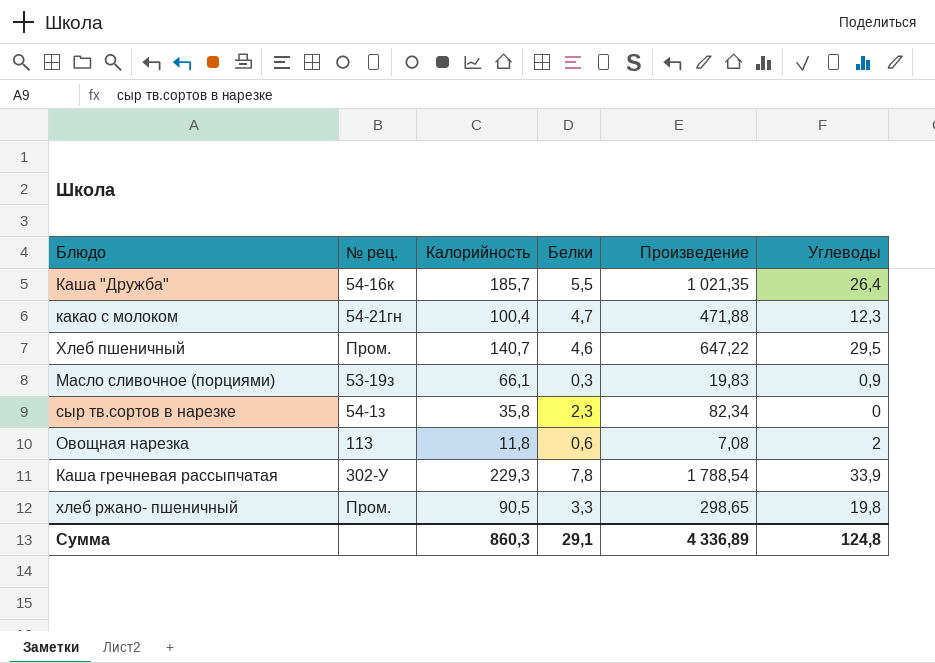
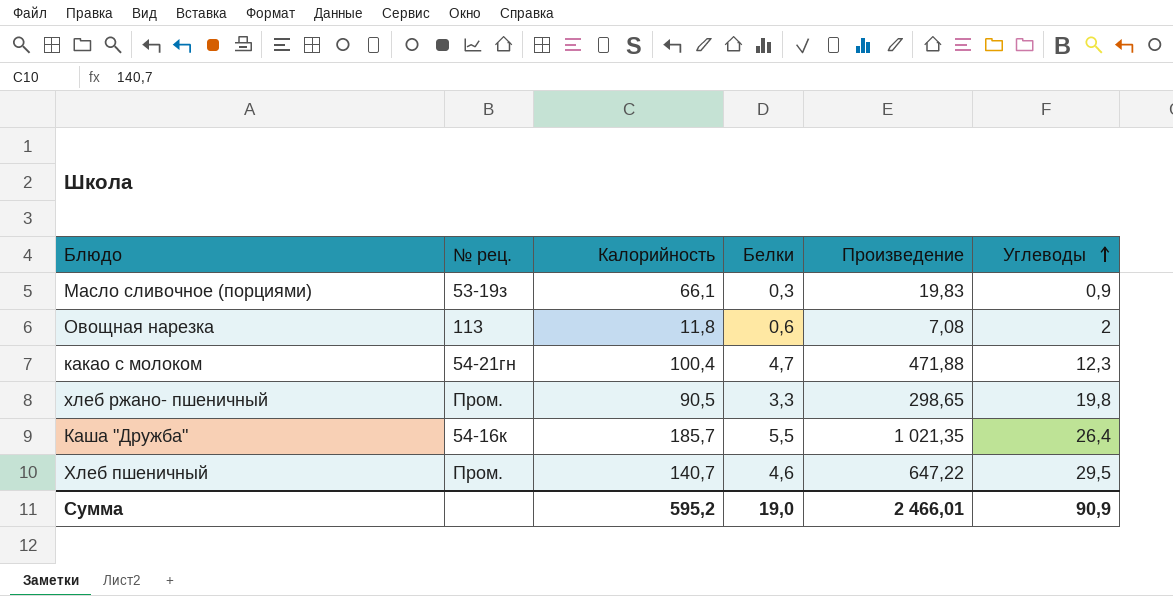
row order: none -> Углеводы ascending
row сыр тв.сортов в нарезке: 54-1з | 35,8 | 2,3 | 82,34 | 0 -> none
row Каша гречневая рассыпчатая: 302-У | 229,3 | 7,8 | 1 788,54 | 33,9 -> none
Сумма | Калорийность: 860,3 -> 595,2
Сумма | Белки: 29,1 -> 19,0
Сумма | Произведение: 4 336,89 -> 2 466,01
Сумма | Углеводы: 124,8 -> 90,9

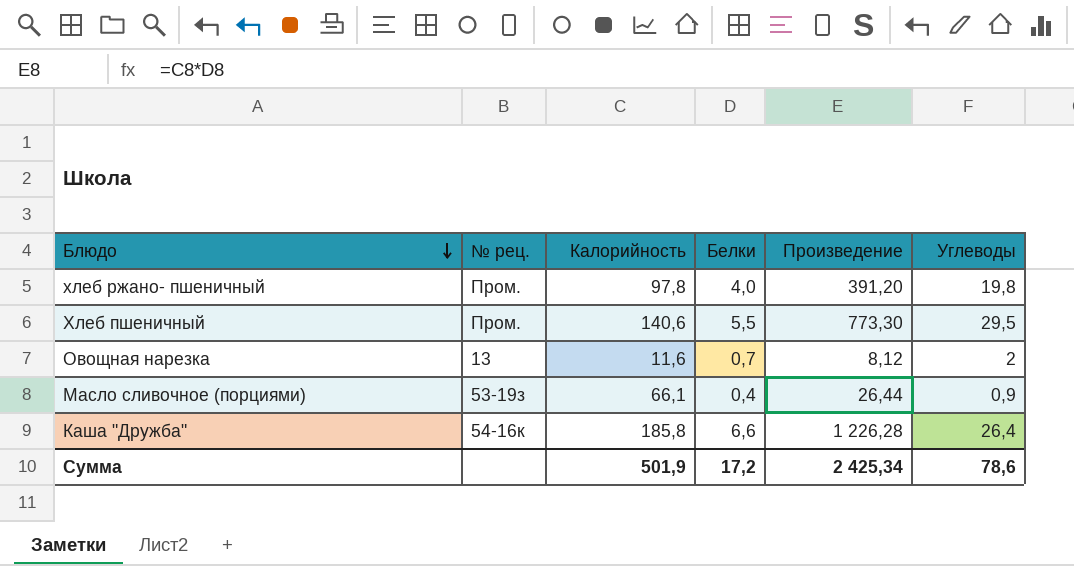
row order: Углеводы ascending -> Блюдо descending
row какао с молоком: 54-21гн | 100,4 | 4,7 | 471,88 | 12,3 -> none
хлеб ржано- пшеничный | Калорийность: 90,5 -> 97,8
хлеб ржано- пшеничный | Белки: 3,3 -> 4,0
хлеб ржано- пшеничный | Произведение: 298,65 -> 391,20
Хлеб пшеничный | Калорийность: 140,7 -> 140,6
Хлеб пшеничный | Белки: 4,6 -> 5,5
Хлеб пшеничный | Произведение: 647,22 -> 773,30
Овощная нарезка | № рец.: 113 -> 13
Овощная нарезка | Калорийность: 11,8 -> 11,6
Овощная нарезка | Белки: 0,6 -> 0,7
Овощная нарезка | Произведение: 7,08 -> 8,12
Масло сливочное (порциями) | Белки: 0,3 -> 0,4
Масло сливочное (порциями) | Произведение: 19,83 -> 26,44
Каша "Дружба" | Калорийность: 185,7 -> 185,8
Каша "Дружба" | Белки: 5,5 -> 6,6
Каша "Дружба" | Произведение: 1 021,35 -> 1 226,28
Сумма | Калорийность: 595,2 -> 501,9
Сумма | Белки: 19,0 -> 17,2
Сумма | Произведение: 2 466,01 -> 2 425,34
Сумма | Углеводы: 90,9 -> 78,6

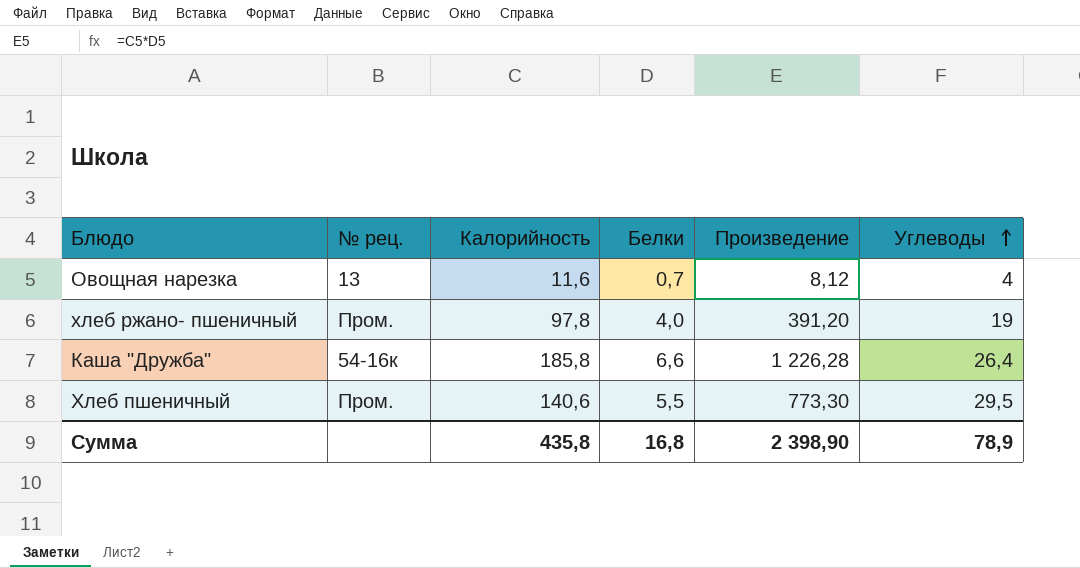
row order: Блюдо descending -> Углеводы ascending
row Масло сливочное (порциями): 53-19з | 66,1 | 0,4 | 26,44 | 0,9 -> none
Овощная нарезка | Углеводы: 2 -> 4
хлеб ржано- пшеничный | Углеводы: 19,8 -> 19
Сумма | Калорийность: 501,9 -> 435,8
Сумма | Белки: 17,2 -> 16,8
Сумма | Произведение: 2 425,34 -> 2 398,90
Сумма | Углеводы: 78,6 -> 78,9

